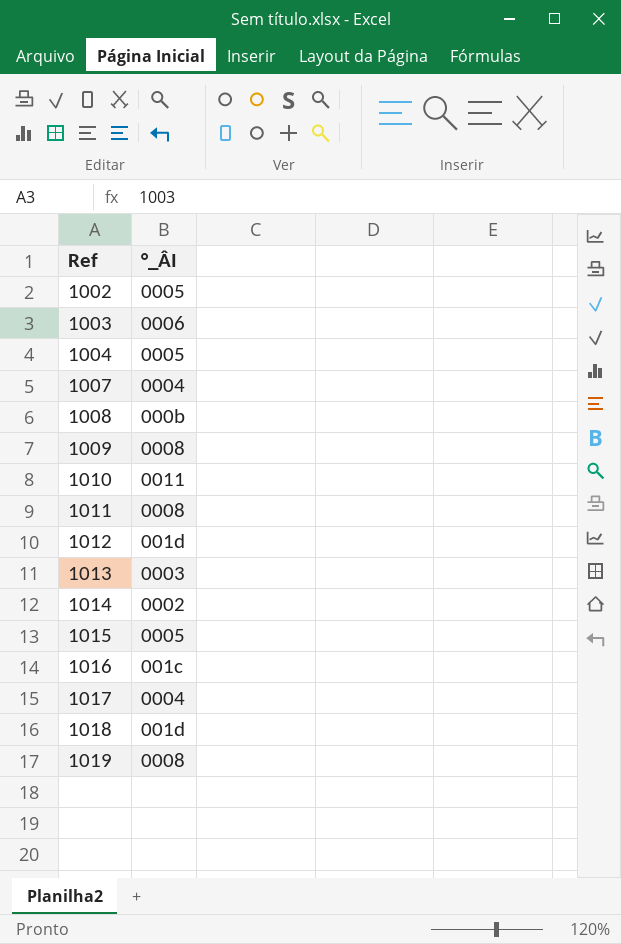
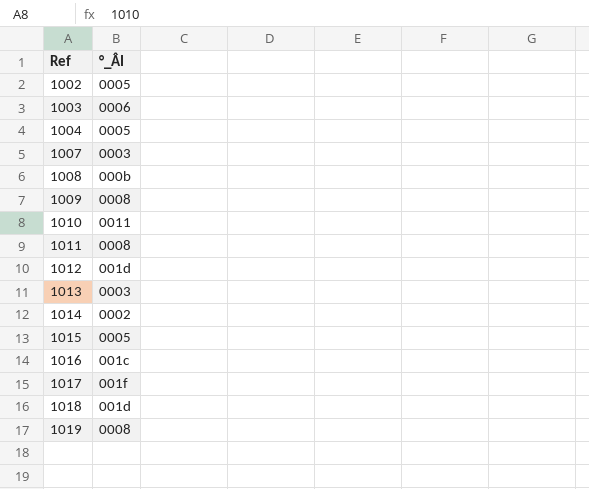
1007 | °_ÂI: 0004 -> 0003
1017 | °_ÂI: 0004 -> 001f

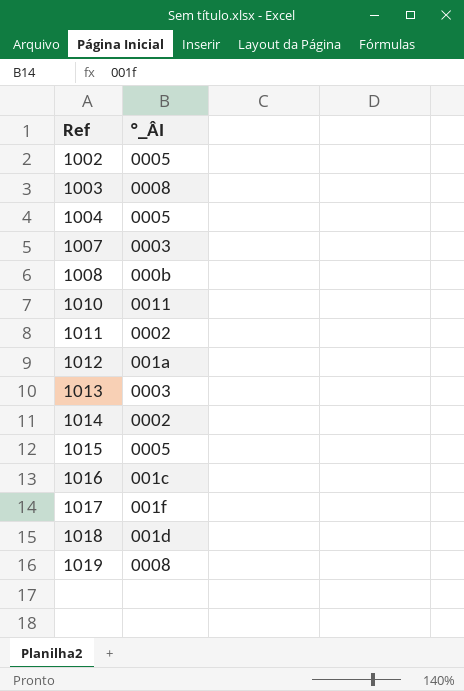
row 1009: 0008 -> none
1003 | °_ÂI: 0006 -> 0008
1011 | °_ÂI: 0008 -> 0002
1012 | °_ÂI: 001d -> 001a

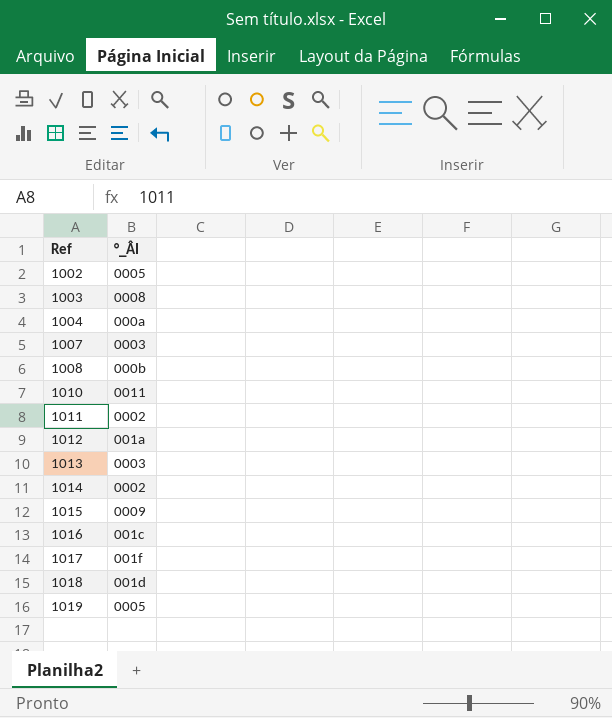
1004 | °_ÂI: 0005 -> 000a
1015 | °_ÂI: 0005 -> 0009
1019 | °_ÂI: 0008 -> 0005

